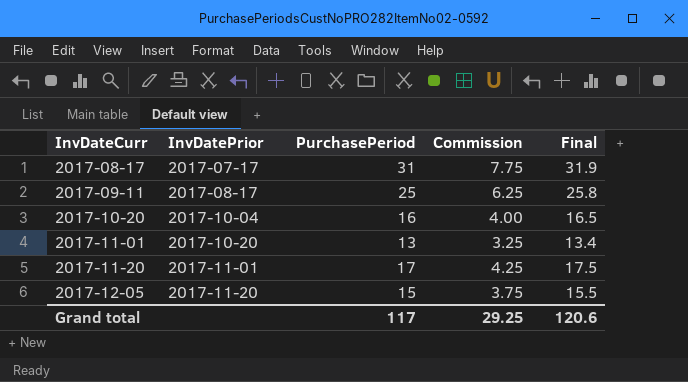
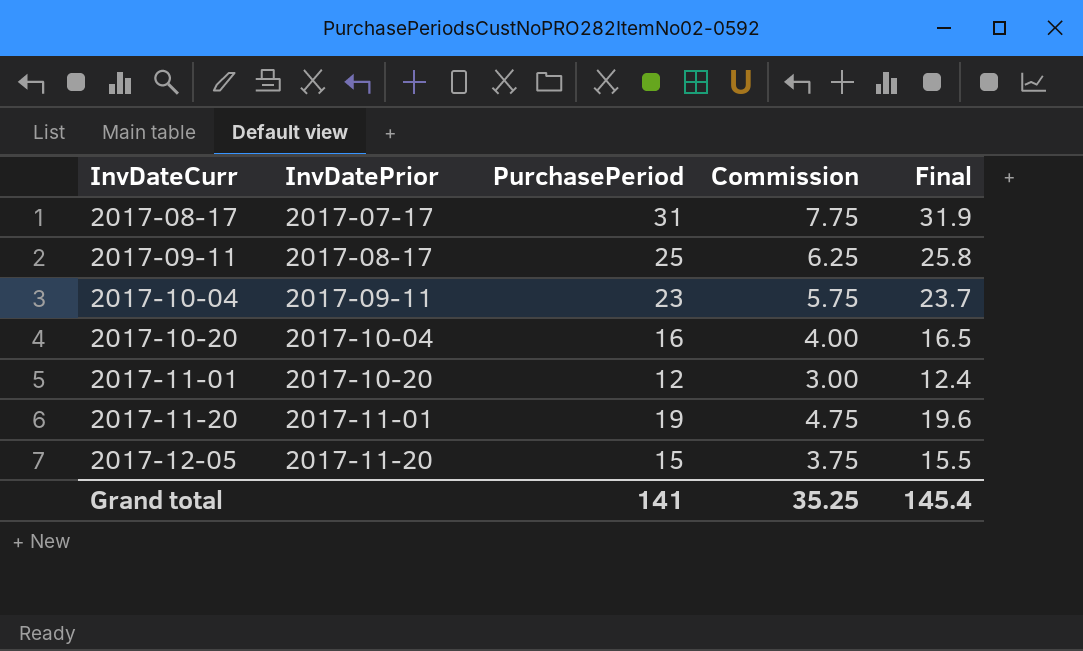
row 2017-10-04: none -> 2017-09-11 | 23 | 5.75 | 23.7
2017-11-01 | PurchasePeriod: 13 -> 12
2017-11-01 | Commission: 3.25 -> 3.00
2017-11-01 | Final: 13.4 -> 12.4
2017-11-20 | PurchasePeriod: 17 -> 19
2017-11-20 | Commission: 4.25 -> 4.75
2017-11-20 | Final: 17.5 -> 19.6
Grand total | PurchasePeriod: 117 -> 141
Grand total | Commission: 29.25 -> 35.25
Grand total | Final: 120.6 -> 145.4

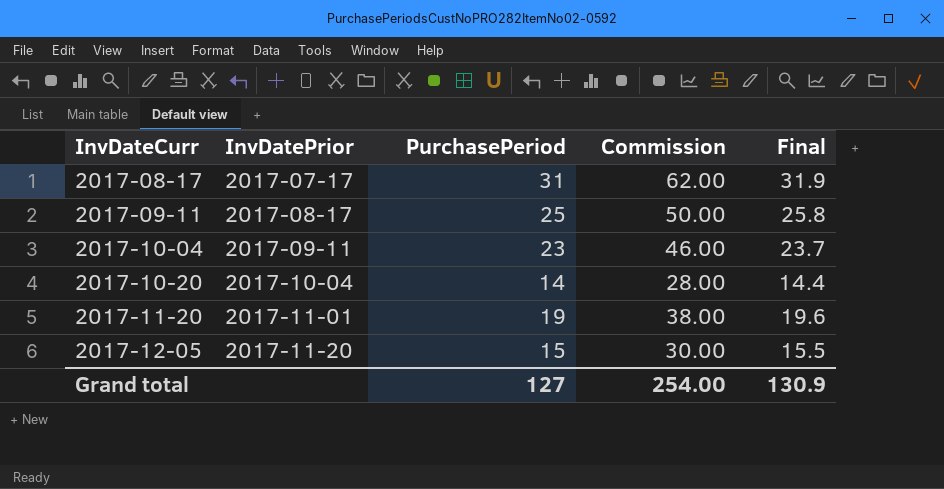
column Commission | formula: [PurchasePeriod] * 0.25 -> [PurchasePeriod] * 2
row 2017-11-01: 2017-10-20 | 12 | 3.00 | 12.4 -> none
2017-10-20 | PurchasePeriod: 16 -> 14
2017-10-20 | Final: 16.5 -> 14.4
Grand total | PurchasePeriod: 141 -> 127
Grand total | Commission: 35.25 -> 254.00
Grand total | Final: 145.4 -> 130.9

